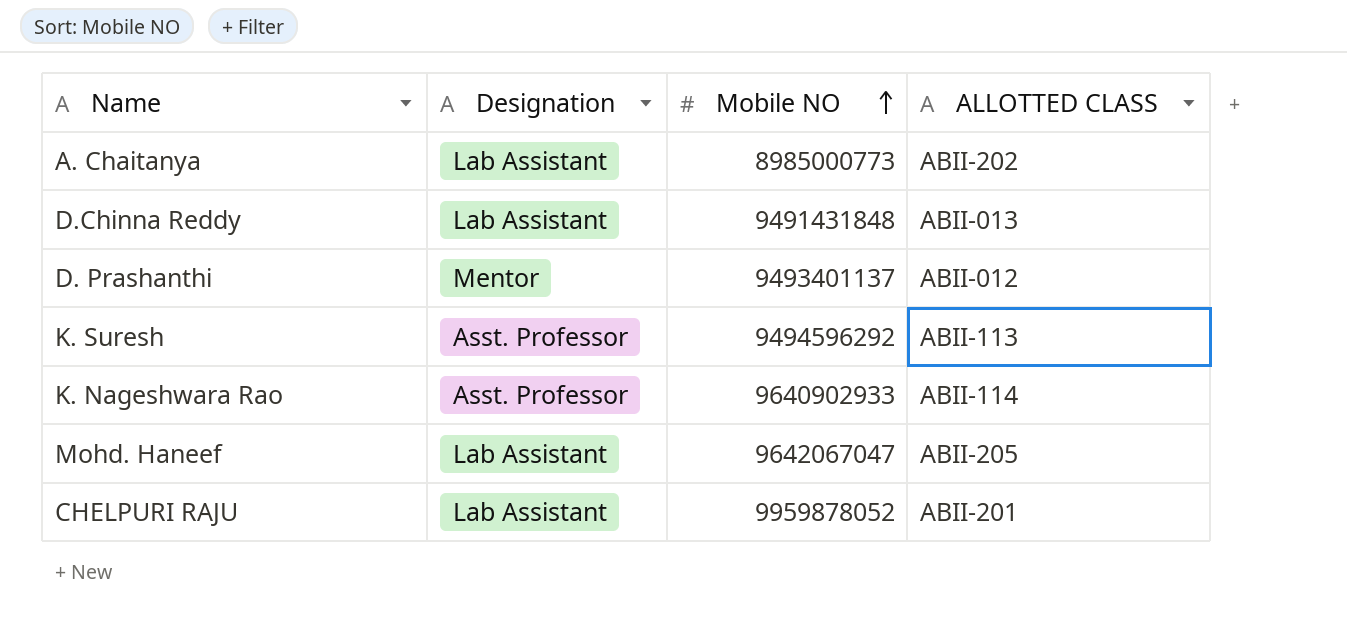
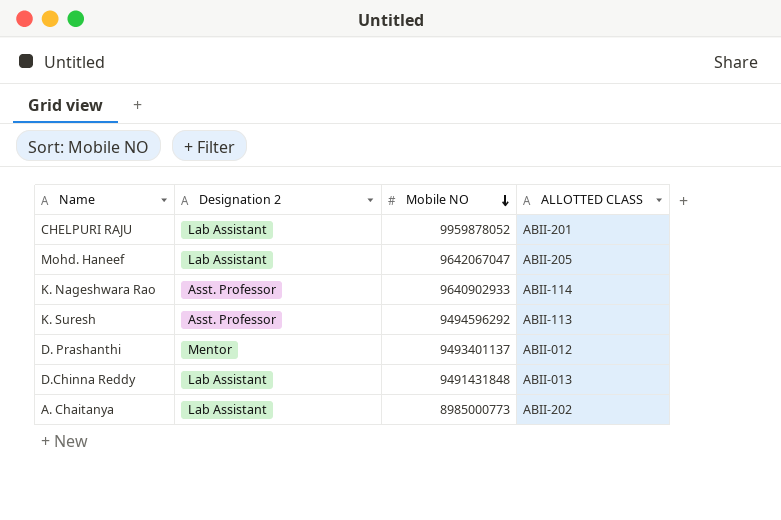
row order: Mobile NO ascending -> Mobile NO descending
column name: Designation -> Designation 2

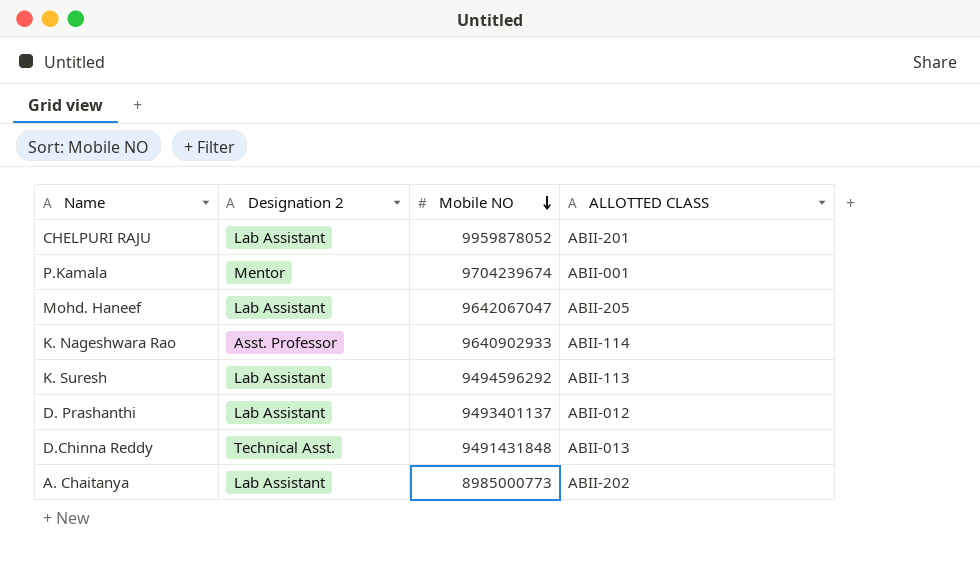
row P.Kamala: none -> Mentor | 9704239674 | ABII-001
K. Suresh | Designation 2: Asst. Professor -> Lab Assistant
D. Prashanthi | Designation 2: Mentor -> Lab Assistant
D.Chinna Reddy | Designation 2: Lab Assistant -> Technical Asst.

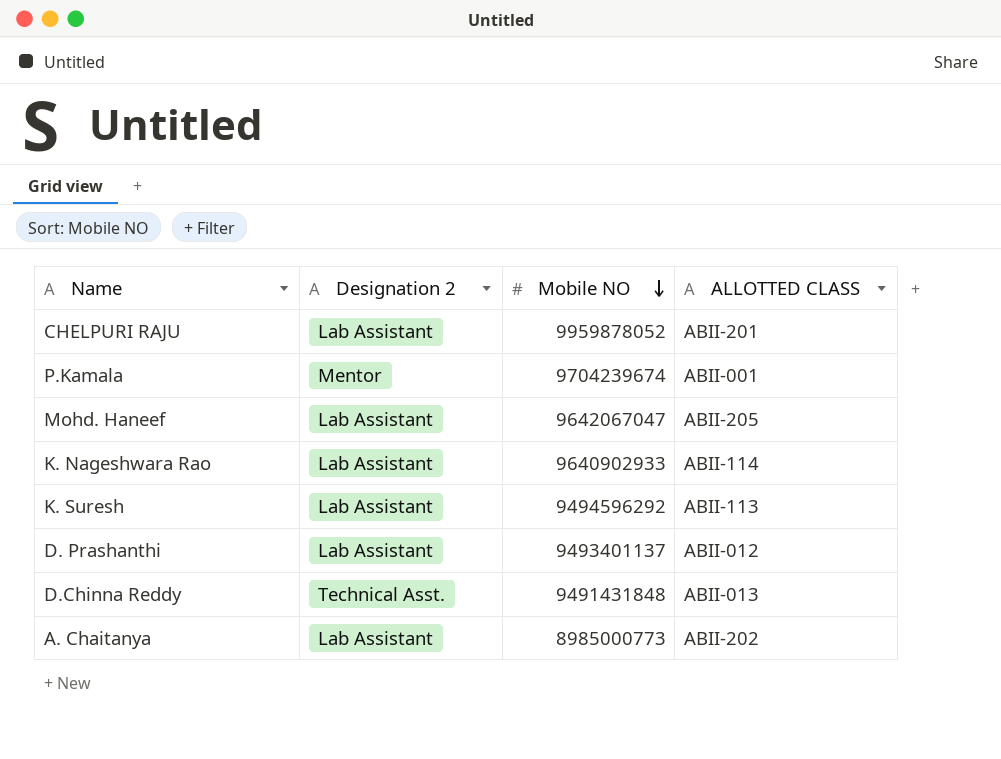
K. Nageshwara Rao | Designation 2: Asst. Professor -> Lab Assistant

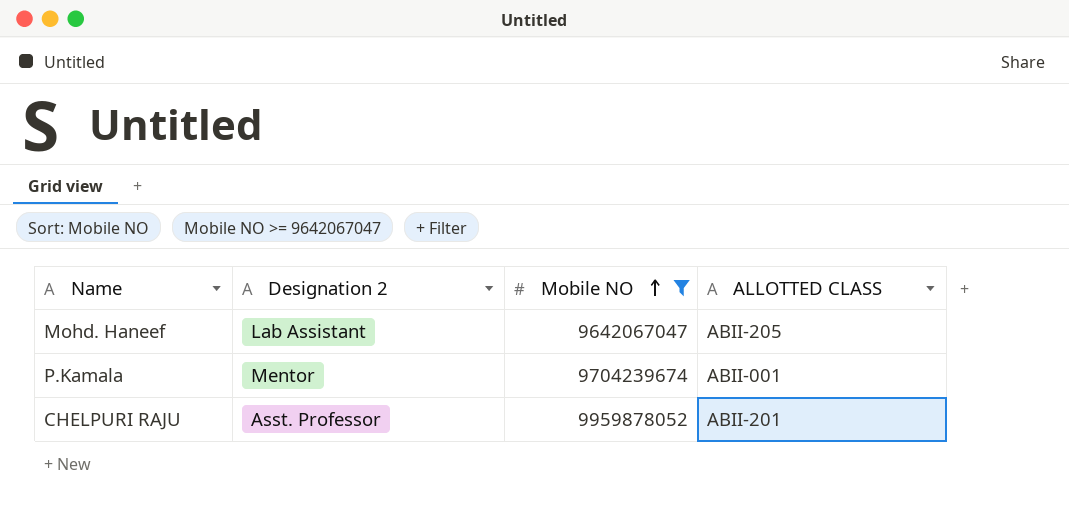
filter: none -> Mobile NO >= 9642067047
row order: Mobile NO descending -> Mobile NO ascending
CHELPURI RAJU | Designation 2: Lab Assistant -> Asst. Professor

